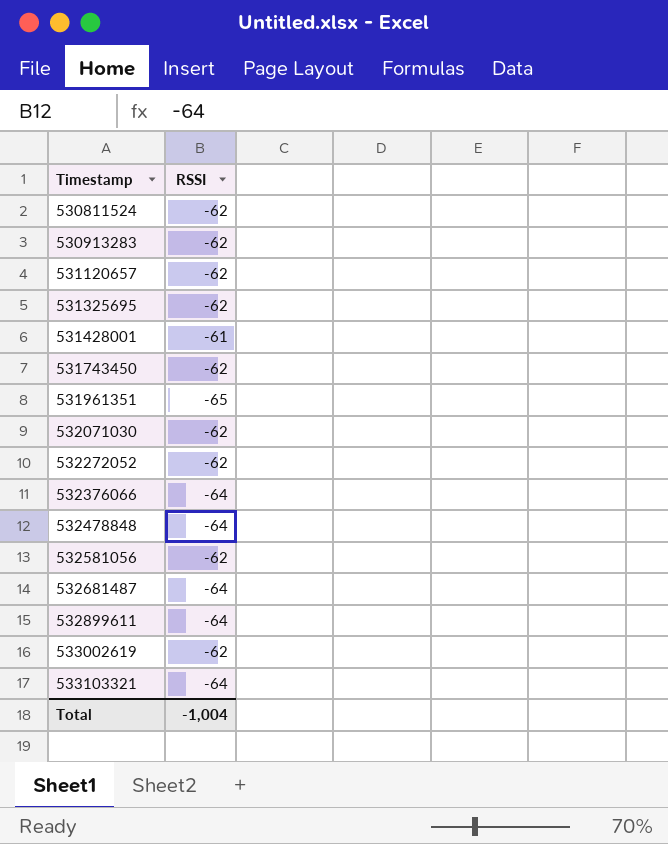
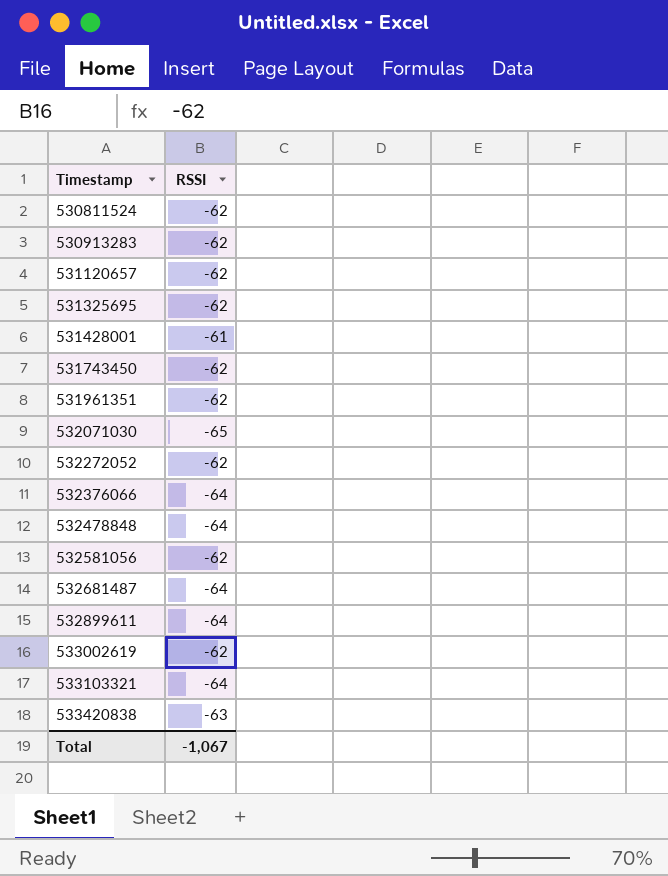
531961351 | RSSI: -65 -> -62
532071030 | RSSI: -62 -> -65
row 533420838: none -> -63
Total | RSSI: -1,004 -> -1,067

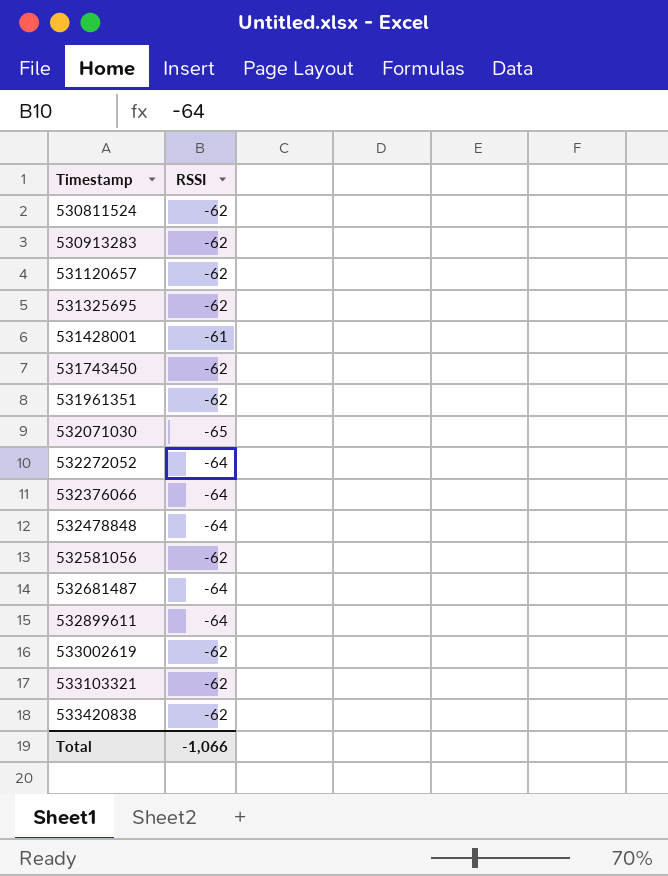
532272052 | RSSI: -62 -> -64
533103321 | RSSI: -64 -> -62
533420838 | RSSI: -63 -> -62
Total | RSSI: -1,067 -> -1,066

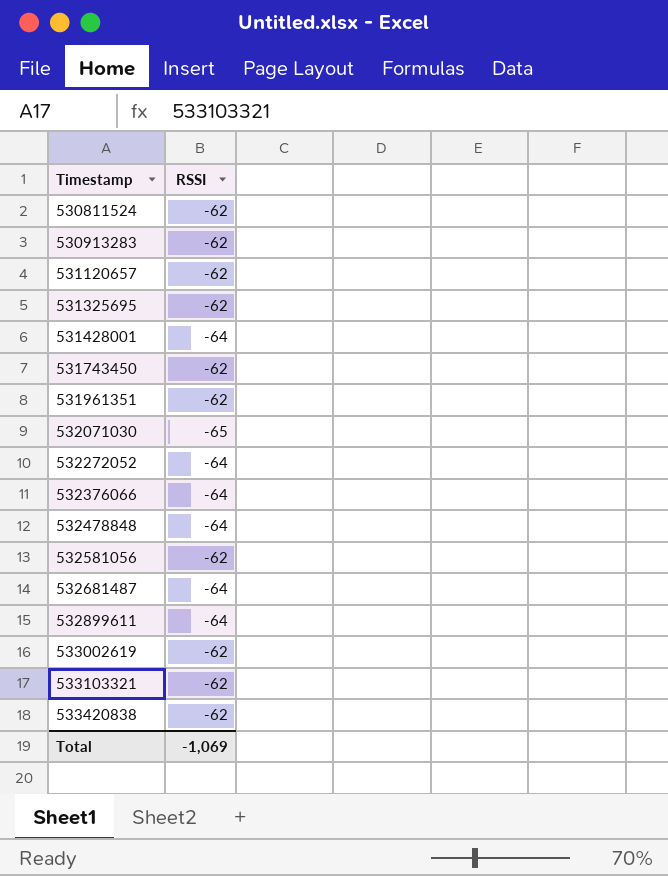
531428001 | RSSI: -61 -> -64
Total | RSSI: -1,066 -> -1,069

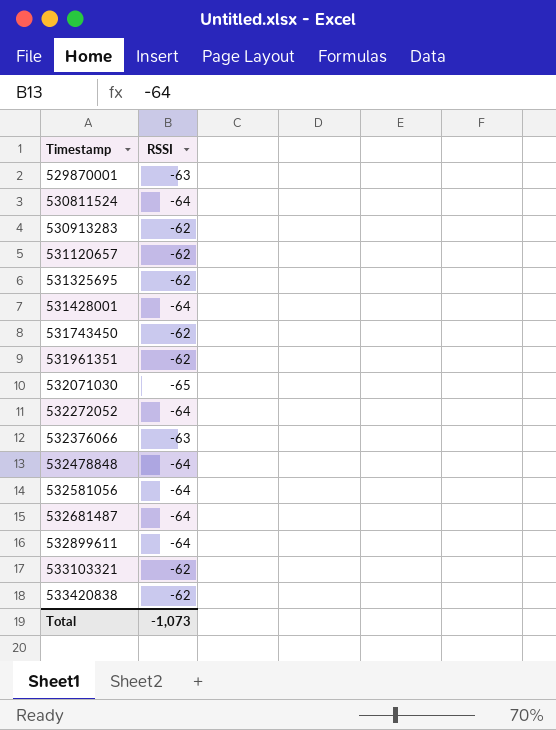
row 533002619: -62 -> none
row 529870001: none -> -63
530811524 | RSSI: -62 -> -64
532376066 | RSSI: -64 -> -63
532581056 | RSSI: -62 -> -64
Total | RSSI: -1,069 -> -1,073

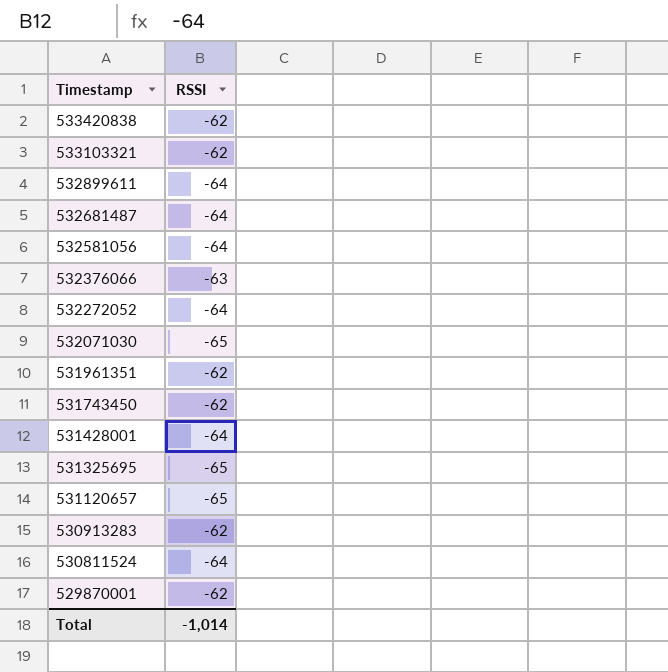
row order: Timestamp ascending -> Timestamp descending
row 532478848: -64 -> none
531325695 | RSSI: -62 -> -65
531120657 | RSSI: -62 -> -65
529870001 | RSSI: -63 -> -62
Total | RSSI: -1,073 -> -1,014

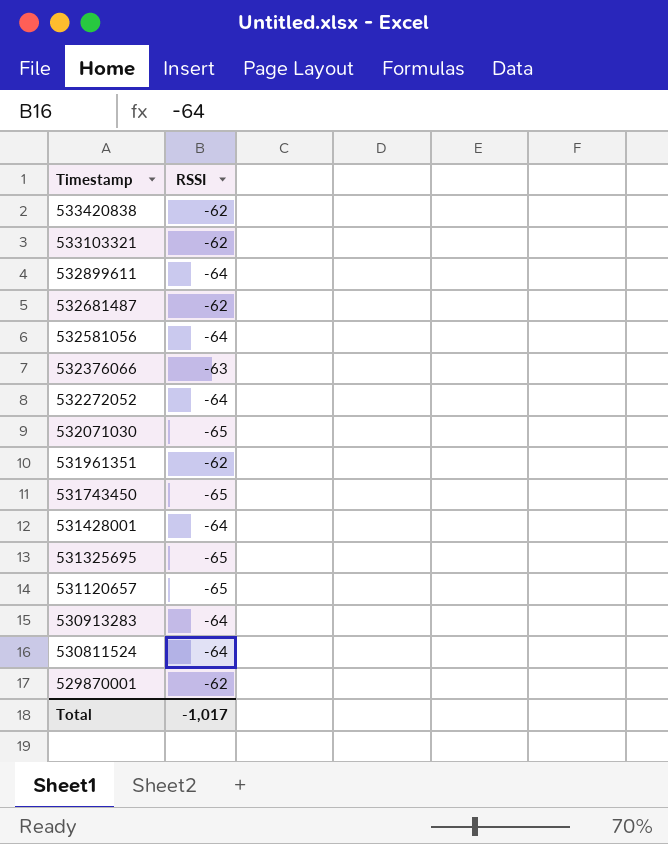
532681487 | RSSI: -64 -> -62
531743450 | RSSI: -62 -> -65
530913283 | RSSI: -62 -> -64
Total | RSSI: -1,014 -> -1,017

